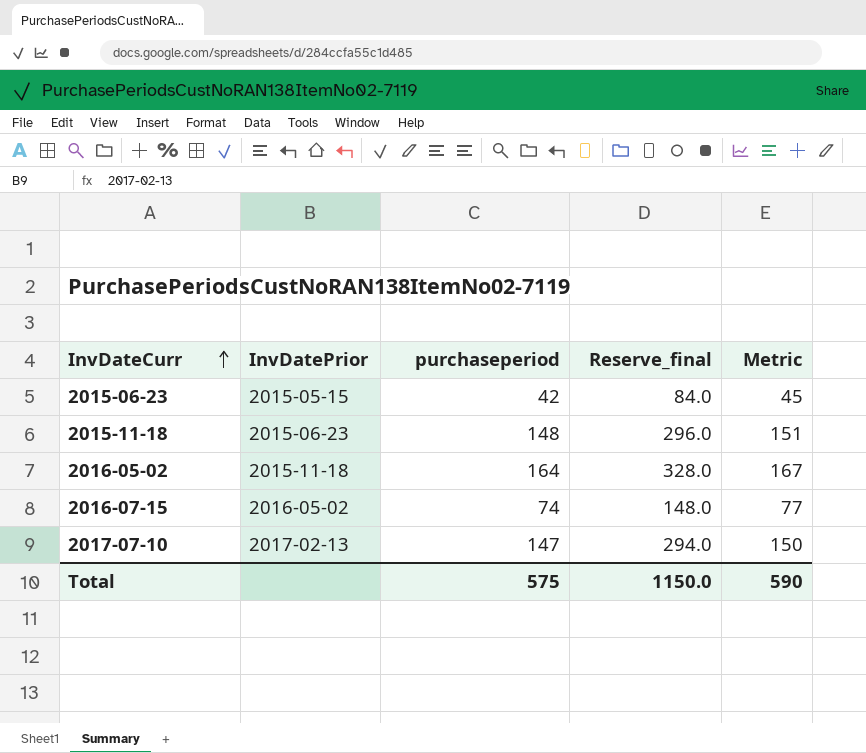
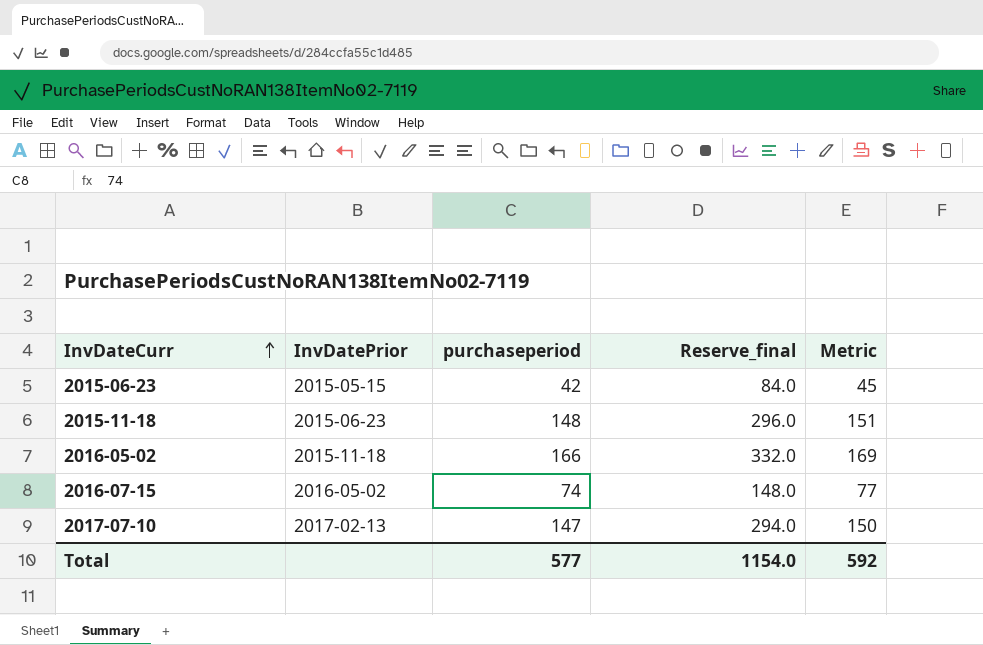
2016-05-02 | purchaseperiod: 164 -> 166
2016-05-02 | Reserve_final: 328.0 -> 332.0
2016-05-02 | Metric: 167 -> 169
Total | purchaseperiod: 575 -> 577
Total | Reserve_final: 1150.0 -> 1154.0
Total | Metric: 590 -> 592

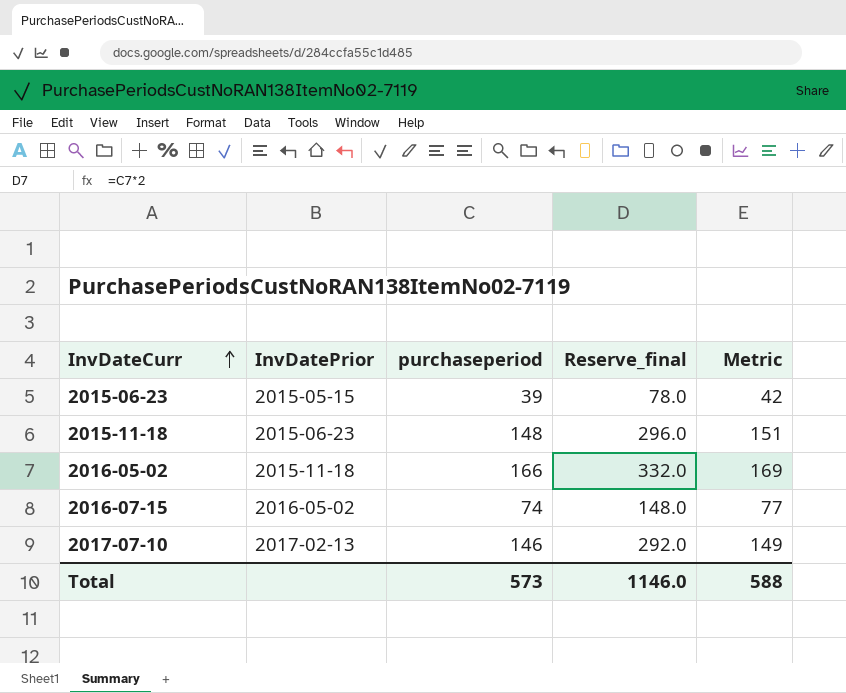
2015-06-23 | purchaseperiod: 42 -> 39
2015-06-23 | Reserve_final: 84.0 -> 78.0
2015-06-23 | Metric: 45 -> 42
2017-07-10 | purchaseperiod: 147 -> 146
2017-07-10 | Reserve_final: 294.0 -> 292.0
2017-07-10 | Metric: 150 -> 149
Total | purchaseperiod: 577 -> 573
Total | Reserve_final: 1154.0 -> 1146.0
Total | Metric: 592 -> 588

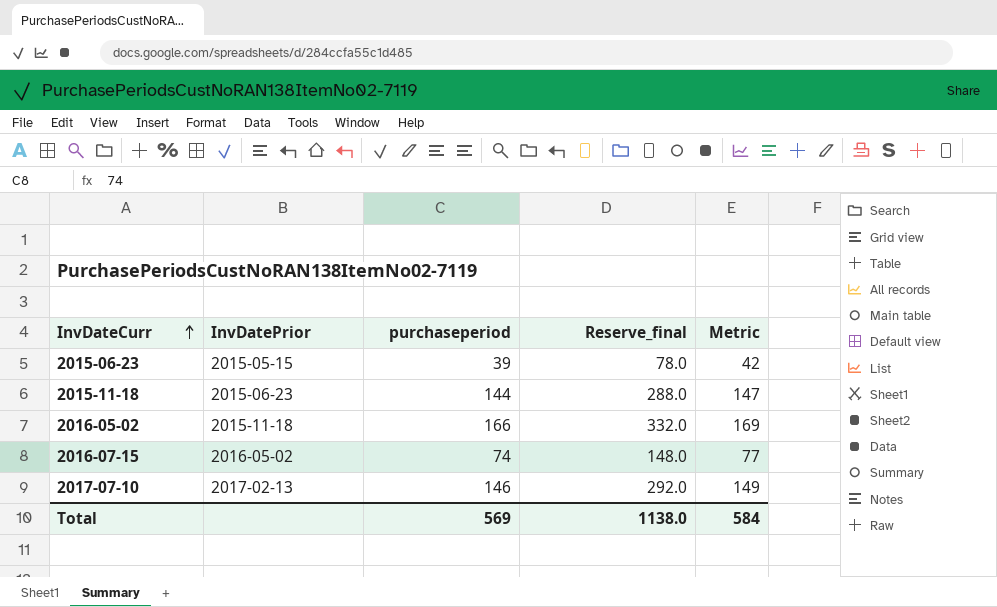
2015-11-18 | purchaseperiod: 148 -> 144
2015-11-18 | Reserve_final: 296.0 -> 288.0
2015-11-18 | Metric: 151 -> 147
Total | purchaseperiod: 573 -> 569
Total | Reserve_final: 1146.0 -> 1138.0
Total | Metric: 588 -> 584

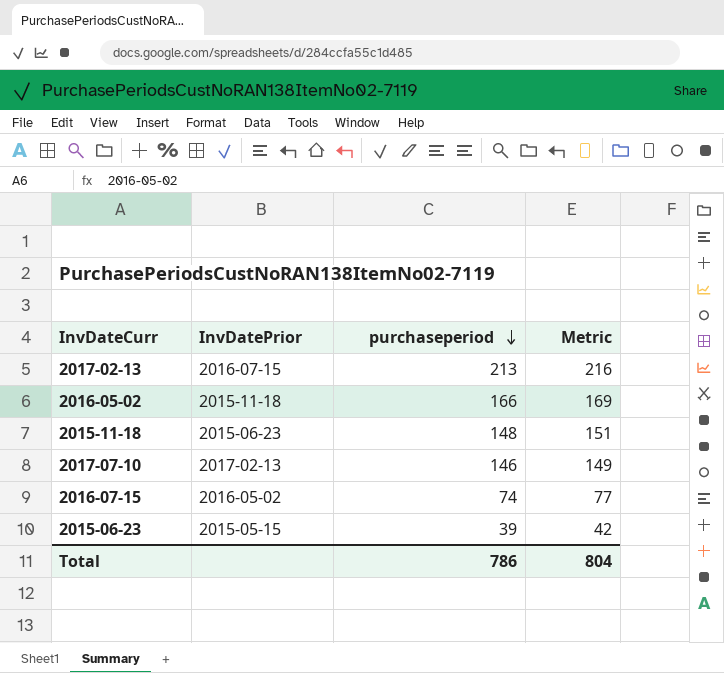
row order: InvDateCurr ascending -> purchaseperiod descending
column Reserve_final | formula: [purchaseperiod] * 2 -> none
row 2017-02-13: none -> 2016-07-15 | 213 | 216
2015-11-18 | purchaseperiod: 144 -> 148
2015-11-18 | Metric: 147 -> 151
Total | purchaseperiod: 569 -> 786
Total | Metric: 584 -> 804

